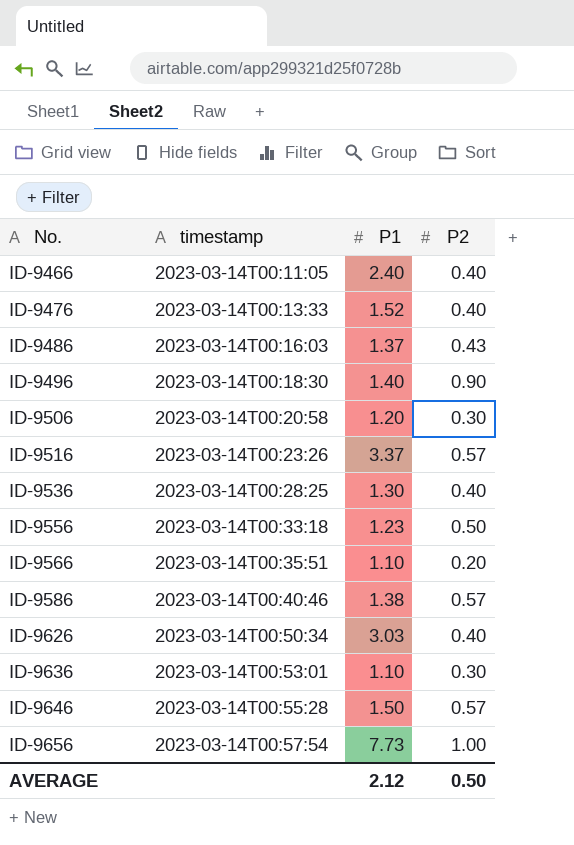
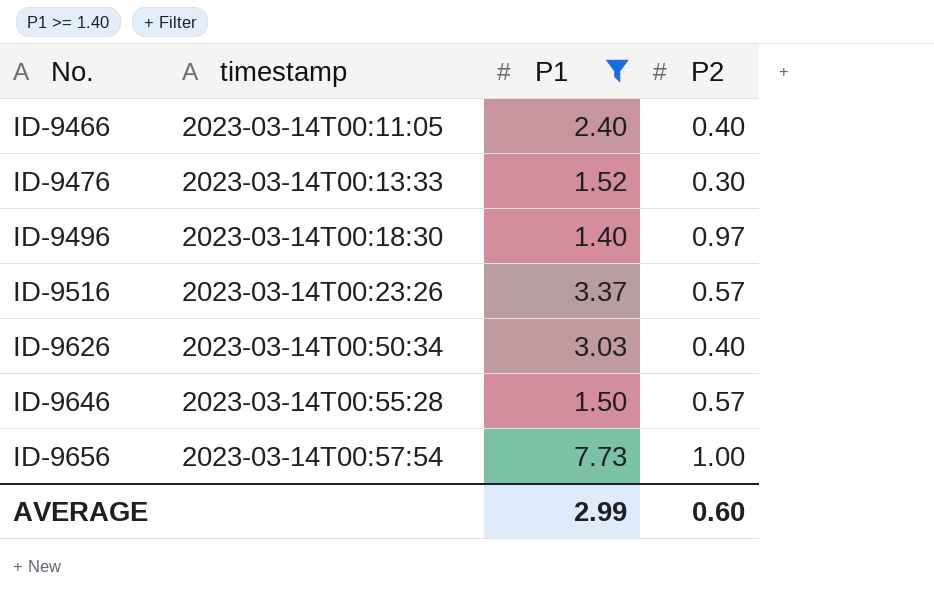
filter: none -> P1 >= 1.40
ID-9476 | P2: 0.40 -> 0.30
ID-9496 | P2: 0.90 -> 0.97
AVERAGE | P1: 2.12 -> 2.99
AVERAGE | P2: 0.50 -> 0.60

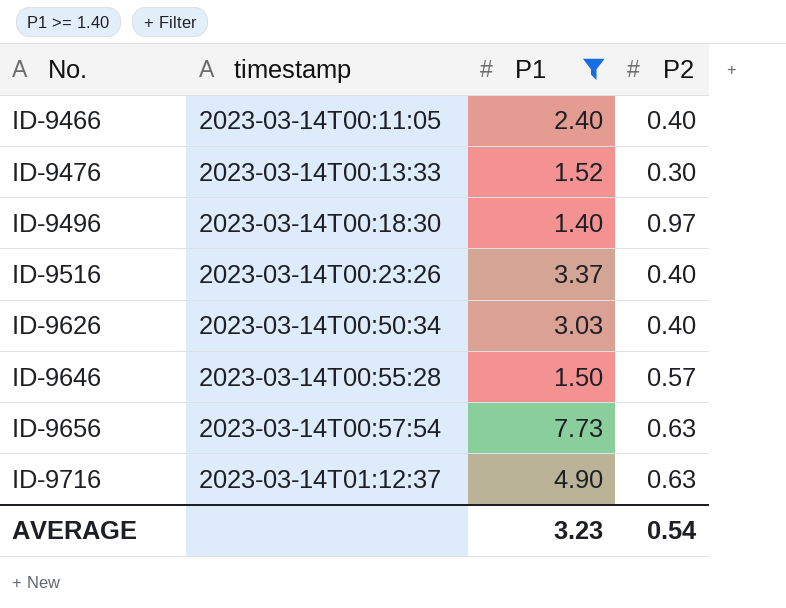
ID-9516 | P2: 0.57 -> 0.40
ID-9656 | P2: 1.00 -> 0.63
row ID-9716: none -> 2023-03-14T01:12:37 | 4.90 | 0.63
AVERAGE | P1: 2.99 -> 3.23
AVERAGE | P2: 0.60 -> 0.54

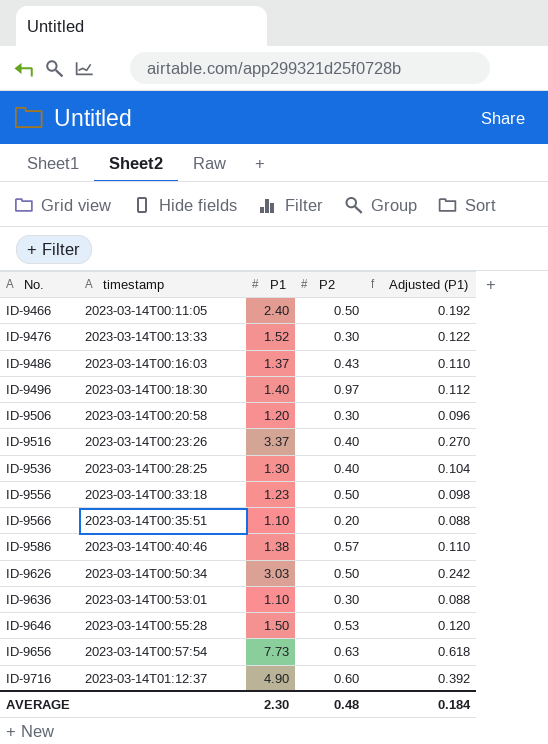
filter: P1 >= 1.40 -> none
column Adjusted (P1) | formula: none -> [P1] * 0.08
ID-9466 | P2: 0.40 -> 0.50
ID-9626 | P2: 0.40 -> 0.50
ID-9646 | P2: 0.57 -> 0.53
ID-9716 | P2: 0.63 -> 0.60
AVERAGE | P1: 3.23 -> 2.30
AVERAGE | P2: 0.54 -> 0.48

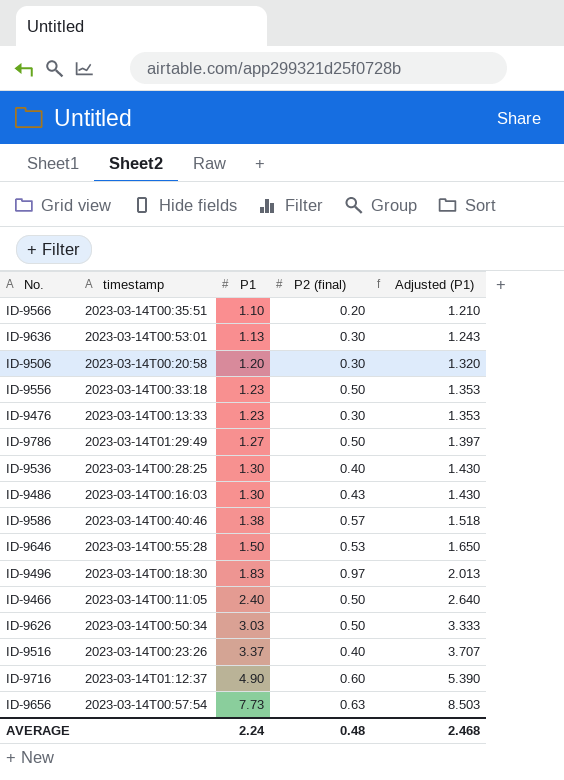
row order: No. ascending -> P1 ascending
column name: P2 -> P2 (final)
column Adjusted (P1) | formula: [P1] * 0.08 -> [P1] * 1.1
ID-9636 | P1: 1.10 -> 1.13
ID-9476 | P1: 1.52 -> 1.23
row ID-9786: none -> 2023-03-14T01:29:49 | 1.27 | 0.50 | 1.397
ID-9486 | P1: 1.37 -> 1.30
ID-9496 | P1: 1.40 -> 1.83
AVERAGE | P1: 2.30 -> 2.24
AVERAGE | Adjusted (P1): 0.184 -> 2.468

